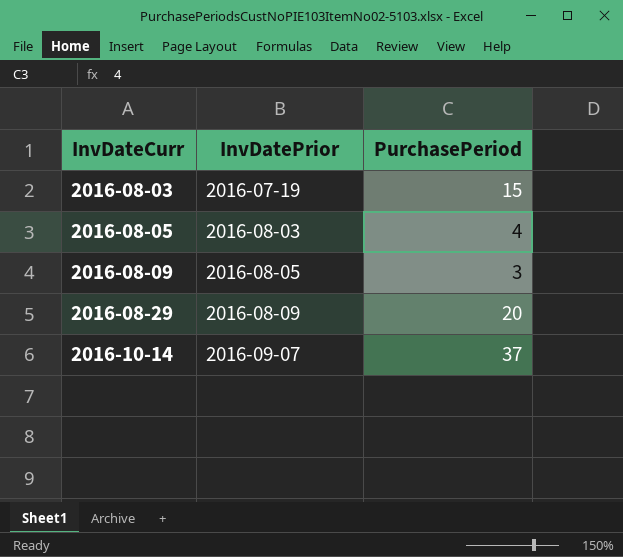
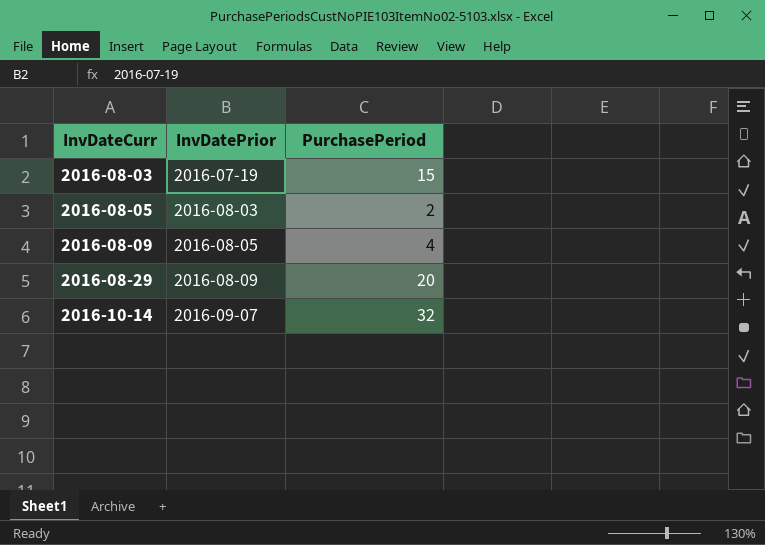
2016-08-05 | PurchasePeriod: 4 -> 2
2016-08-09 | PurchasePeriod: 3 -> 4
2016-10-14 | PurchasePeriod: 37 -> 32

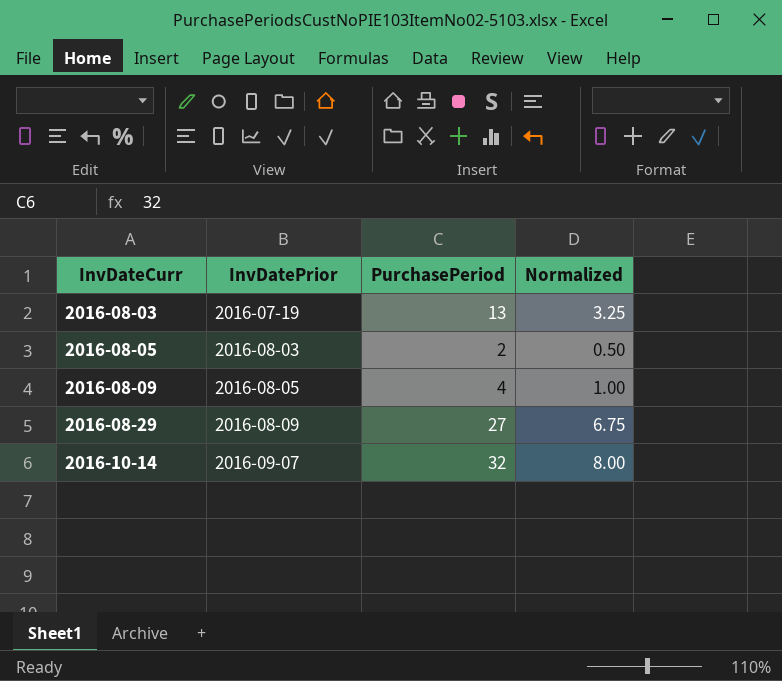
column Normalized | formula: none -> [PurchasePeriod] * 0.25
2016-08-03 | PurchasePeriod: 15 -> 13
2016-08-29 | PurchasePeriod: 20 -> 27

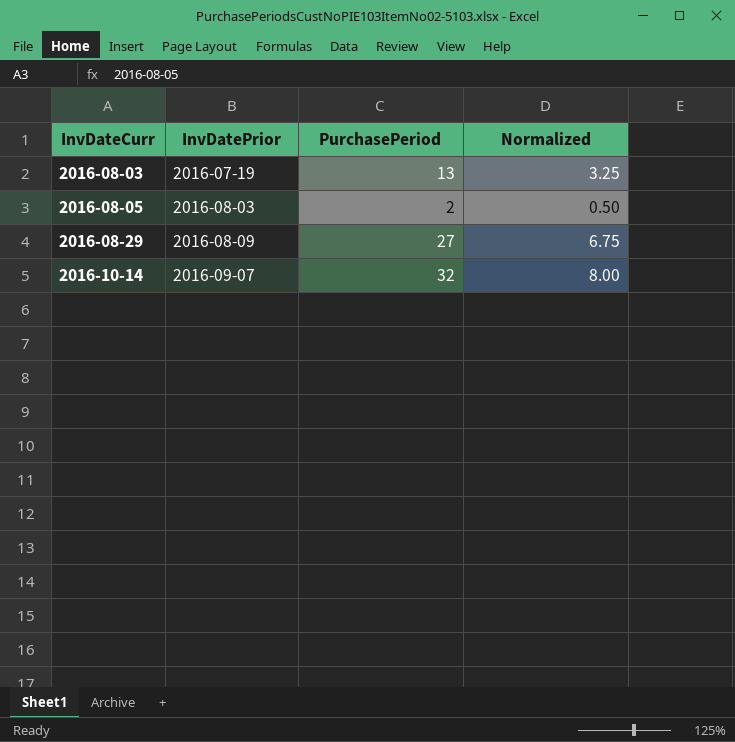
row 2016-08-09: 2016-08-05 | 4 | 1.00 -> none

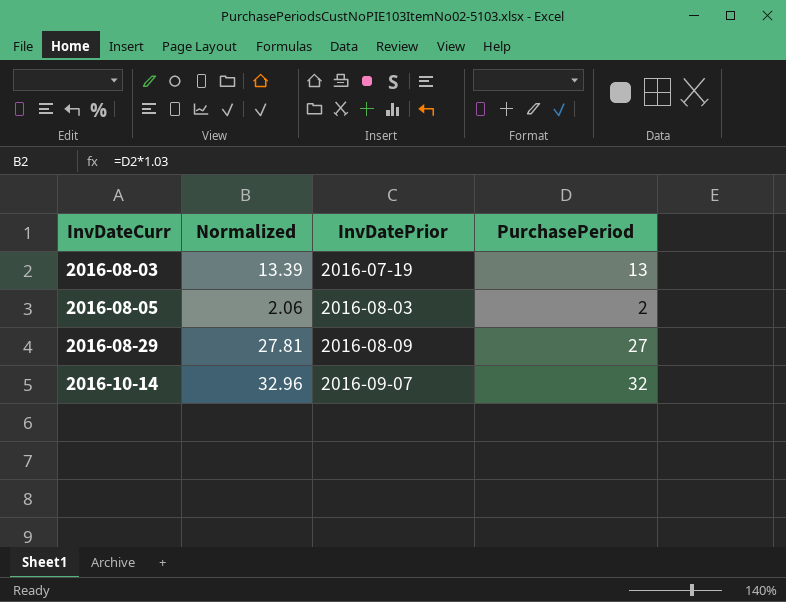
column Normalized | formula: [PurchasePeriod] * 0.25 -> [PurchasePeriod] * 1.03
column Normalized | position: 4 -> 2

